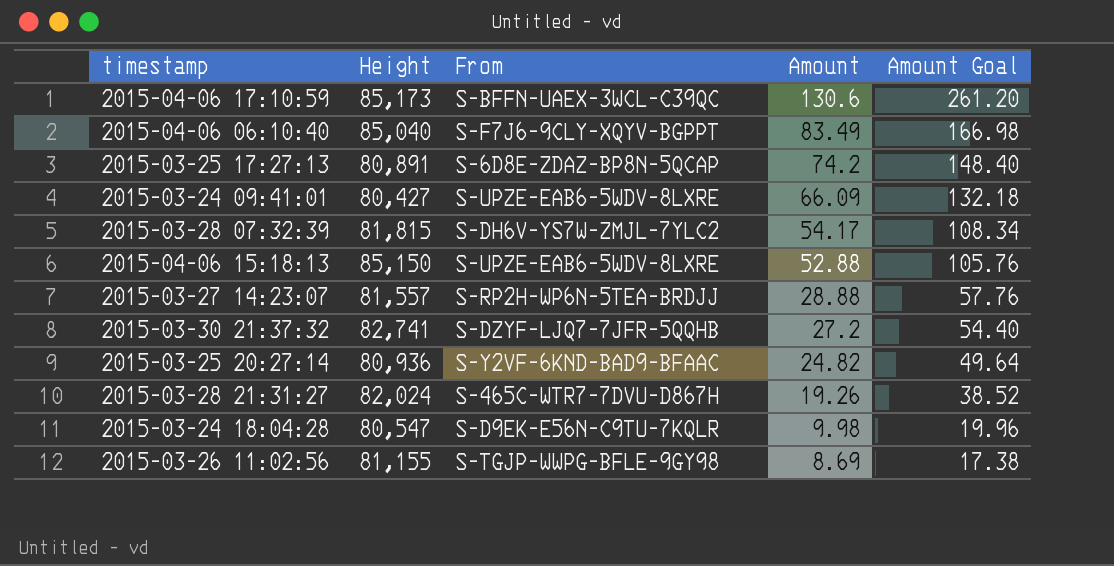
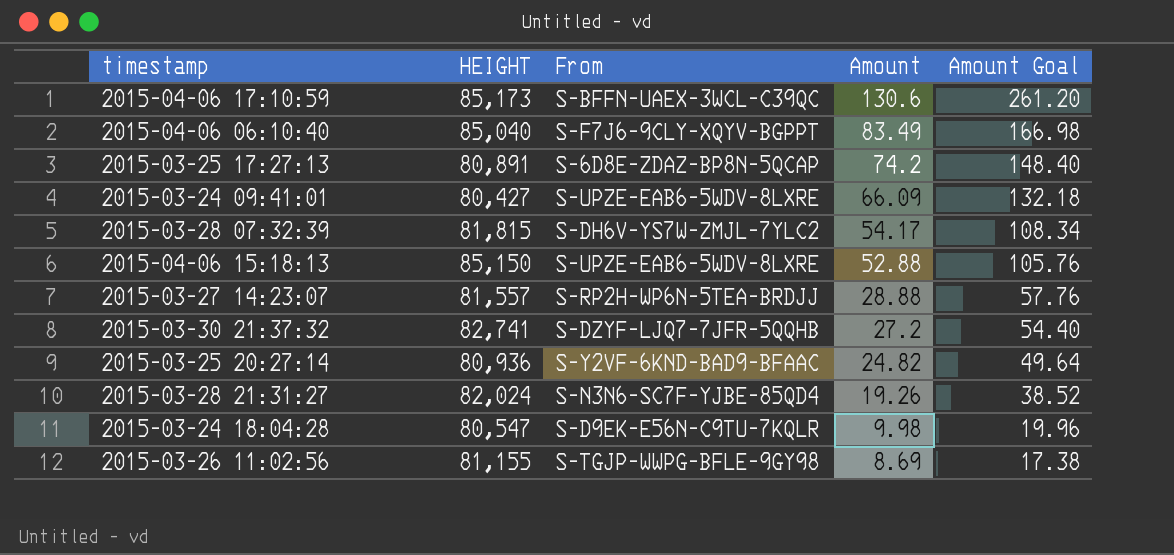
column name: Height -> HEIGHT
2015-03-28 21:31:27 | From: S-465C-WTR7-7DVU-D867H -> S-N3N6-SC7F-YJBE-85QD4

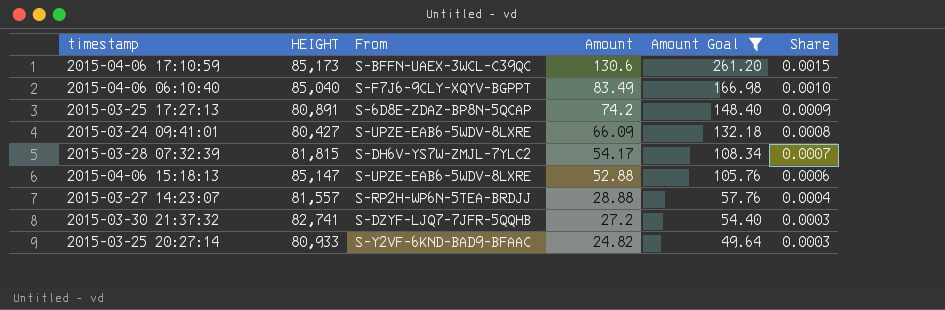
filter: none -> Amount Goal >= 49.64
column Share | formula: none -> [Amount] / [HEIGHT]
2015-04-06 15:18:13 | HEIGHT: 85,150 -> 85,147
2015-03-25 20:27:14 | HEIGHT: 80,936 -> 80,933

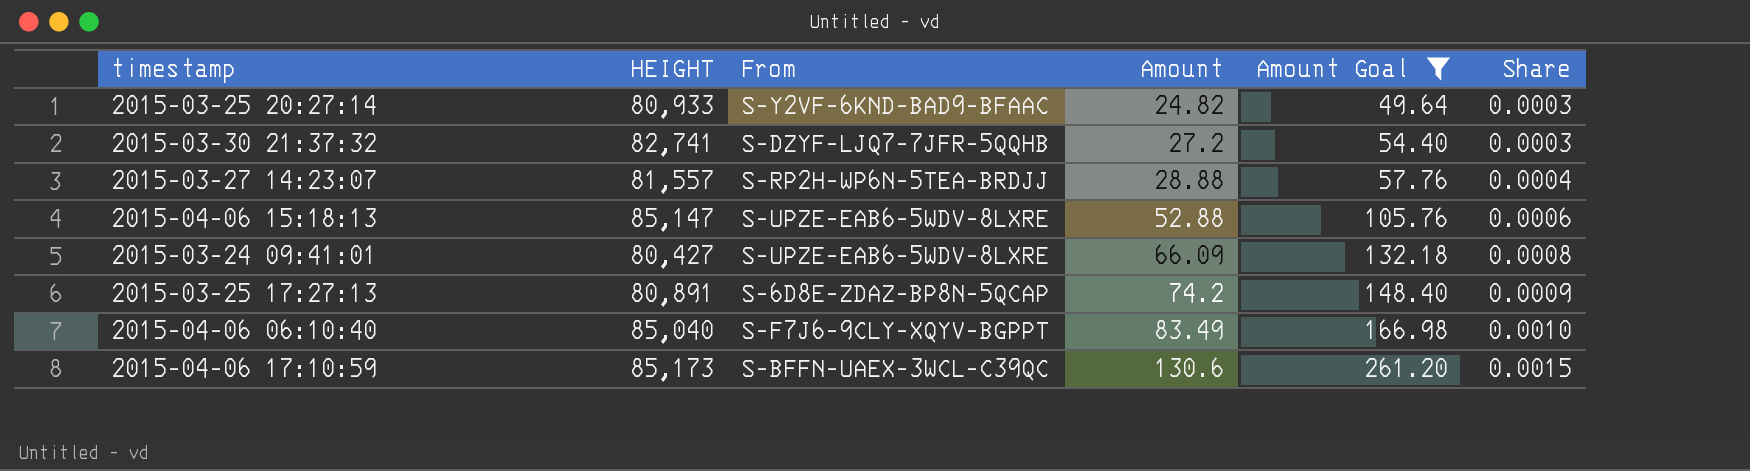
row order: Amount descending -> Amount ascending
row 2015-03-28 07:32:39: 81,815 | S-DH6V-YS7W-ZMJL-7YLC2 | 54.17 | 108.34 | 0.0007 -> none

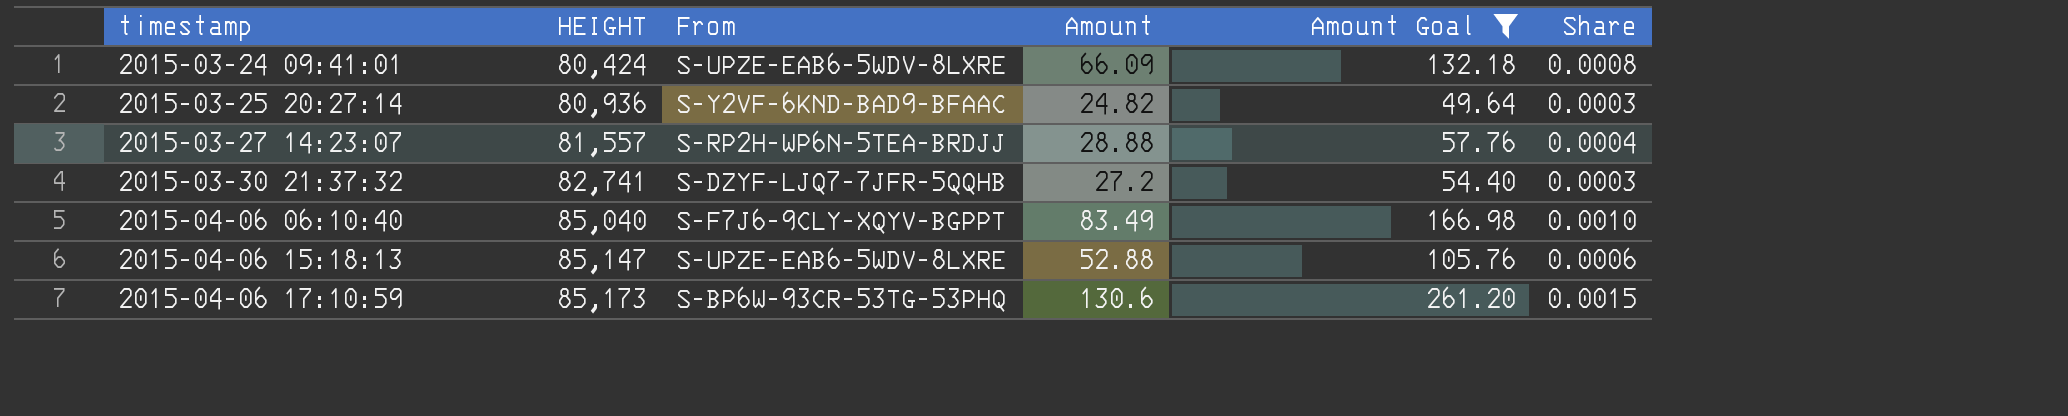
row order: Amount ascending -> timestamp ascending
row 2015-03-25 17:27:13: 80,891 | S-6D8E-ZDAZ-BP8N-5QCAP | 74.2 | 148.40 | 0.0009 -> none
2015-03-24 09:41:01 | HEIGHT: 80,427 -> 80,424
2015-03-25 20:27:14 | HEIGHT: 80,933 -> 80,936
2015-04-06 17:10:59 | From: S-BFFN-UAEX-3WCL-C39QC -> S-BP6W-93CR-53TG-53PHQ

